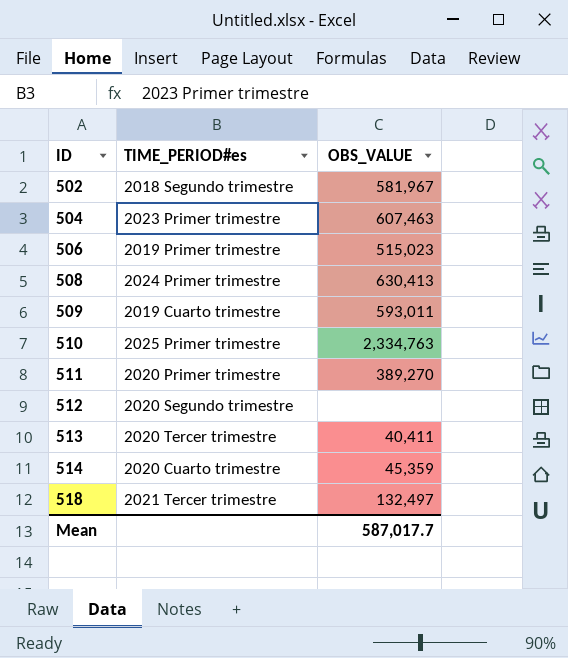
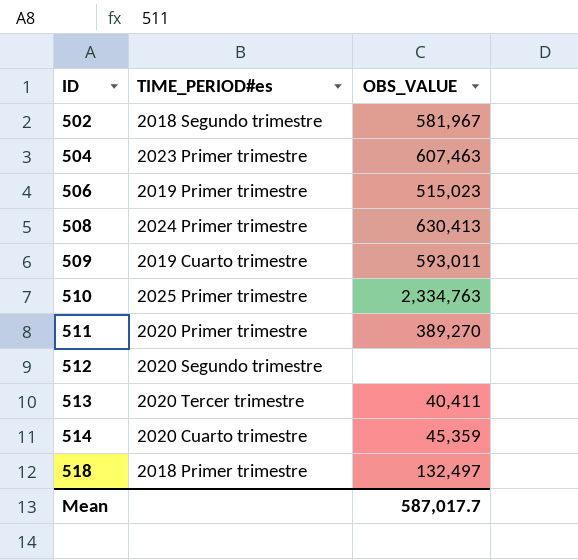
518 | TIME_PERIOD#es: 2021 Tercer trimestre -> 2018 Primer trimestre

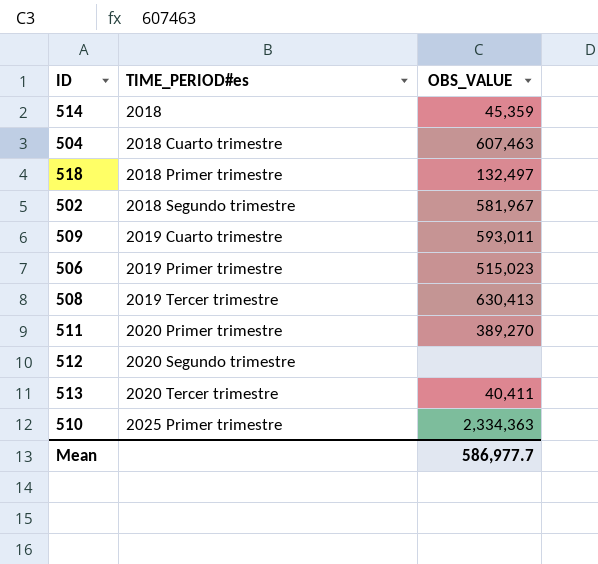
row order: ID ascending -> TIME_PERIOD#es ascending
514 | TIME_PERIOD#es: 2020 Cuarto trimestre -> 2018
504 | TIME_PERIOD#es: 2023 Primer trimestre -> 2018 Cuarto trimestre
508 | TIME_PERIOD#es: 2024 Primer trimestre -> 2019 Tercer trimestre
510 | OBS_VALUE: 2,334,763 -> 2,334,363
Mean | OBS_VALUE: 587,017.7 -> 586,977.7

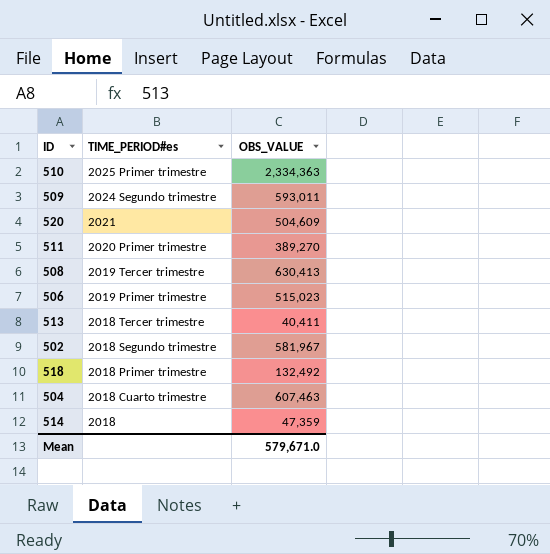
row order: TIME_PERIOD#es ascending -> TIME_PERIOD#es descending
row 512: 2020 Segundo trimestre | none -> none
509 | TIME_PERIOD#es: 2019 Cuarto trimestre -> 2024 Segundo trimestre
row 520: none -> 2021 | 504,609
513 | TIME_PERIOD#es: 2020 Tercer trimestre -> 2018 Tercer trimestre
518 | OBS_VALUE: 132,497 -> 132,492
514 | OBS_VALUE: 45,359 -> 47,359
Mean | OBS_VALUE: 586,977.7 -> 579,671.0

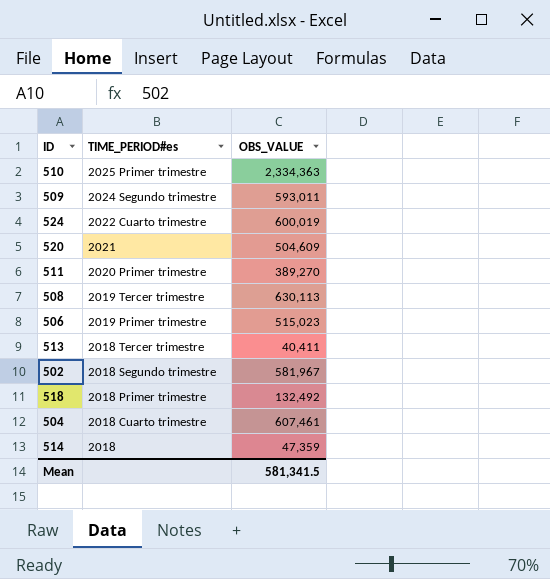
row 524: none -> 2022 Cuarto trimestre | 600,019
508 | OBS_VALUE: 630,413 -> 630,113
504 | OBS_VALUE: 607,463 -> 607,461
Mean | OBS_VALUE: 579,671.0 -> 581,341.5

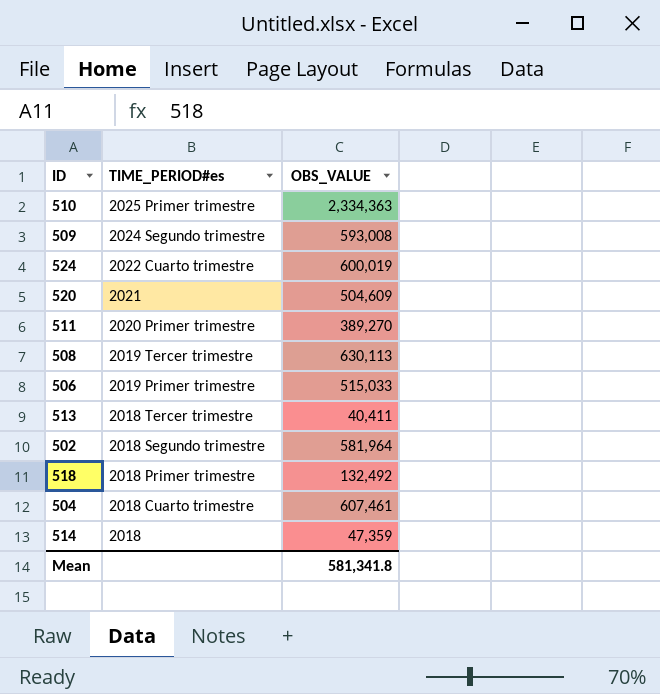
509 | OBS_VALUE: 593,011 -> 593,008
506 | OBS_VALUE: 515,023 -> 515,033
502 | OBS_VALUE: 581,967 -> 581,964
Mean | OBS_VALUE: 581,341.5 -> 581,341.8

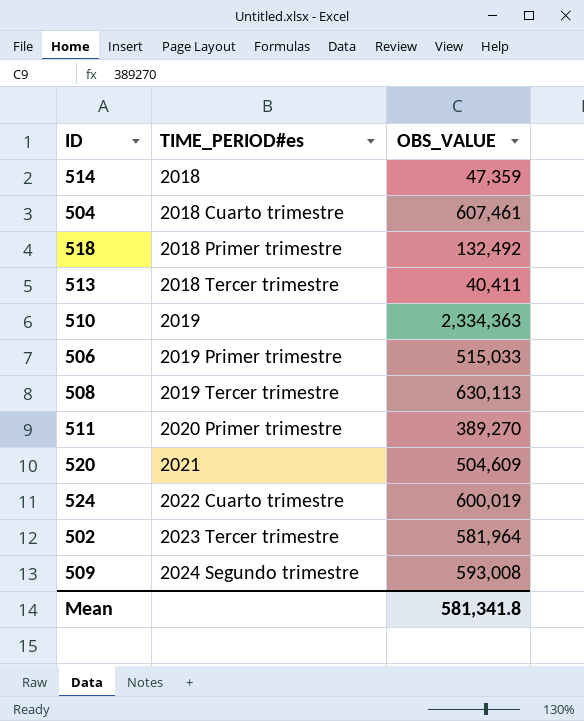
row order: TIME_PERIOD#es descending -> TIME_PERIOD#es ascending
510 | TIME_PERIOD#es: 2025 Primer trimestre -> 2019
502 | TIME_PERIOD#es: 2018 Segundo trimestre -> 2023 Tercer trimestre

